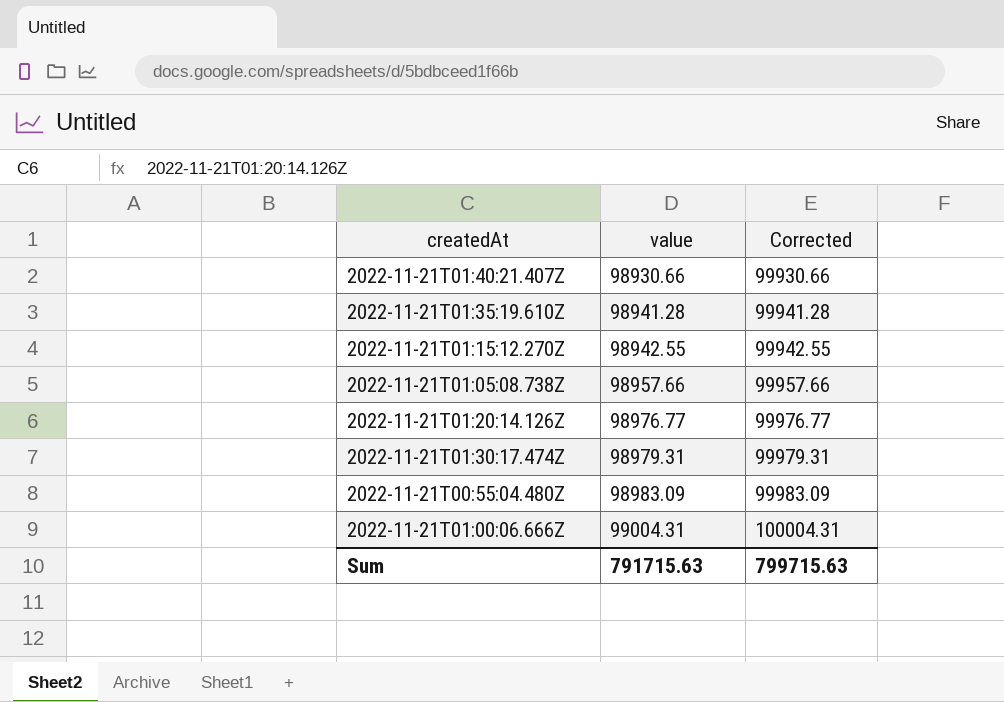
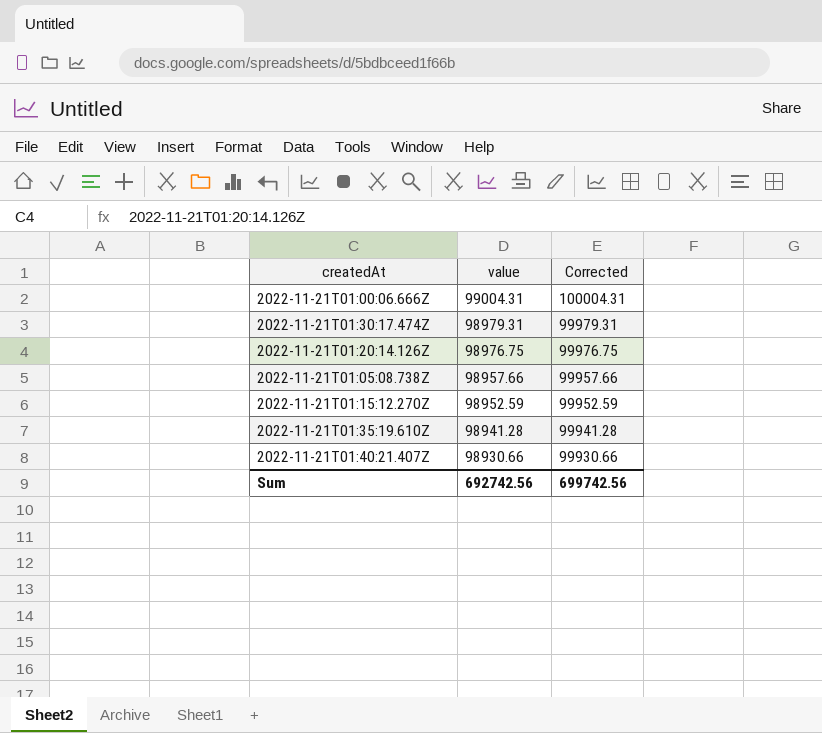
row order: value ascending -> value descending
row 2022-11-21T00:55:04.480Z: 98983.09 | 99983.09 -> none
2022-11-21T01:20:14.126Z | value: 98976.77 -> 98976.75
2022-11-21T01:20:14.126Z | Corrected: 99976.77 -> 99976.75
2022-11-21T01:15:12.270Z | value: 98942.55 -> 98952.59
2022-11-21T01:15:12.270Z | Corrected: 99942.55 -> 99952.59
Sum | value: 791715.63 -> 692742.56
Sum | Corrected: 799715.63 -> 699742.56

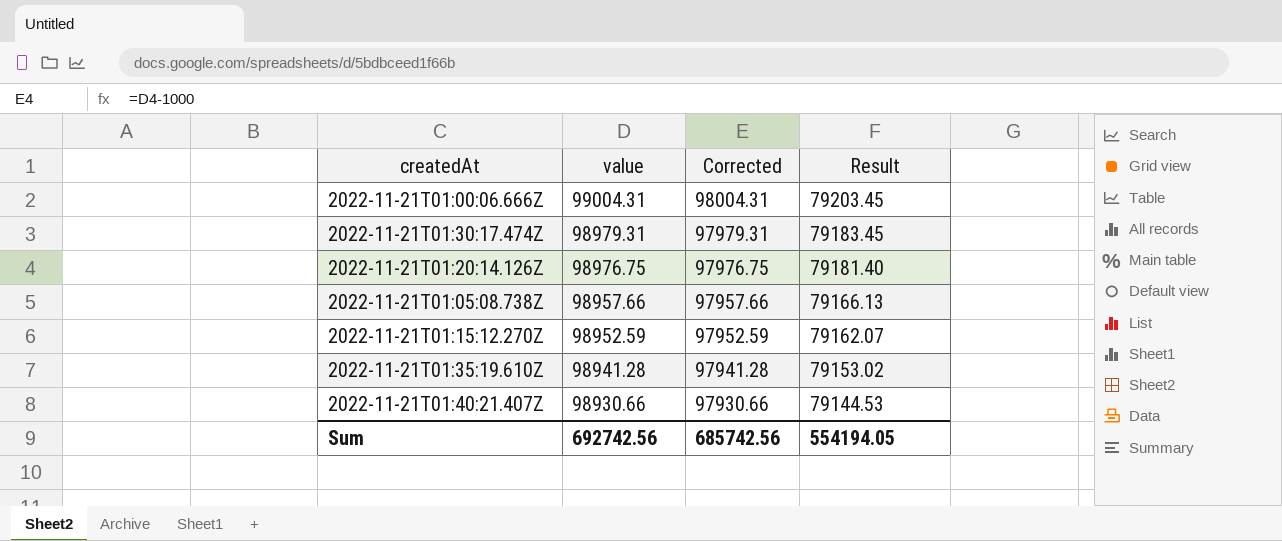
column Corrected | formula: [value] + 1000 -> [value] - 1000
column Result | formula: none -> [value] * 0.8
Sum | Corrected: 699742.56 -> 685742.56

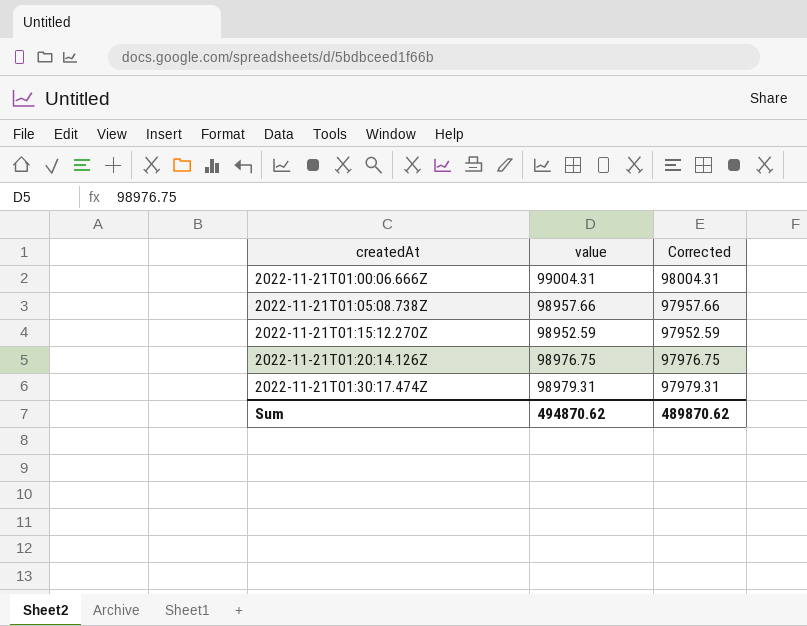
row order: value descending -> createdAt ascending
column Result | formula: [value] * 0.8 -> none
row 2022-11-21T01:35:19.610Z: 98941.28 | 97941.28 | 79153.02 -> none
row 2022-11-21T01:40:21.407Z: 98930.66 | 97930.66 | 79144.53 -> none
Sum | value: 692742.56 -> 494870.62
Sum | Corrected: 685742.56 -> 489870.62

